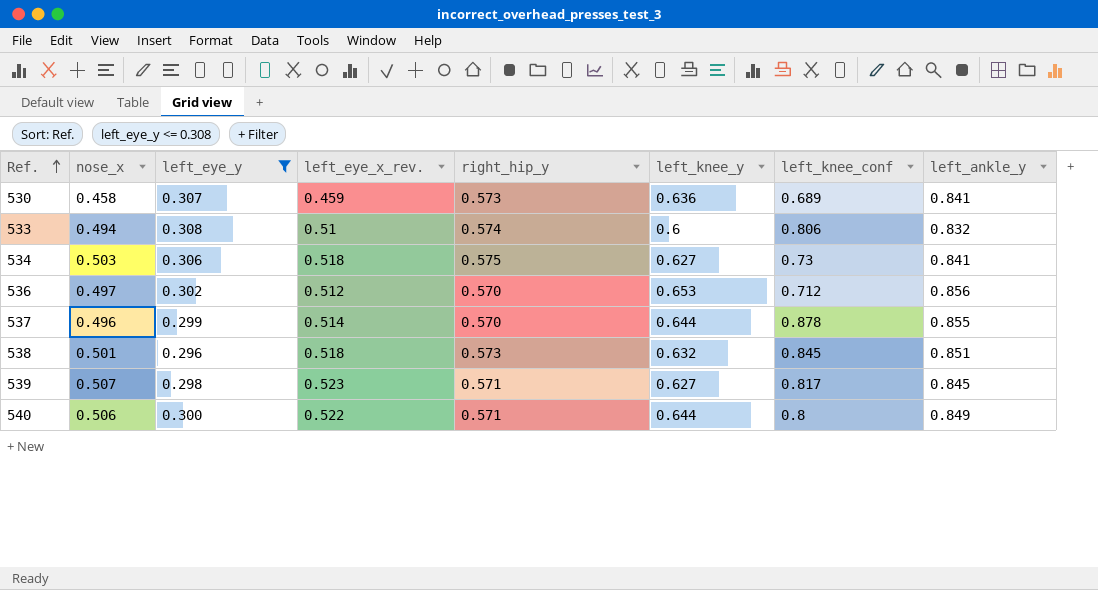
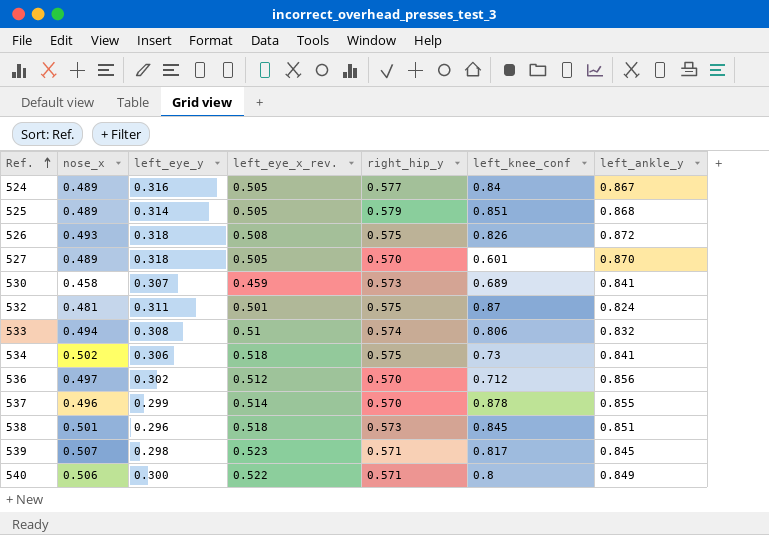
filter: left_eye_y <= 0.308 -> none
column left_knee_y | position: 6 -> none
534 | nose_x: 0.503 -> 0.502

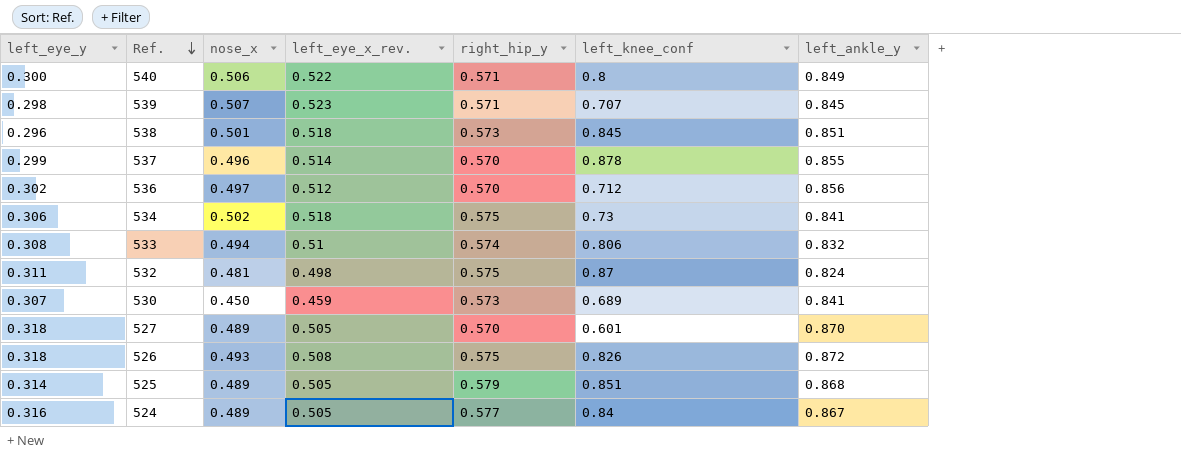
row order: Ref. ascending -> Ref. descending
column left_eye_y | position: 3 -> 1
539 | left_knee_conf: 0.817 -> 0.707
532 | left_eye_x_rev.: 0.501 -> 0.498
530 | nose_x: 0.458 -> 0.450

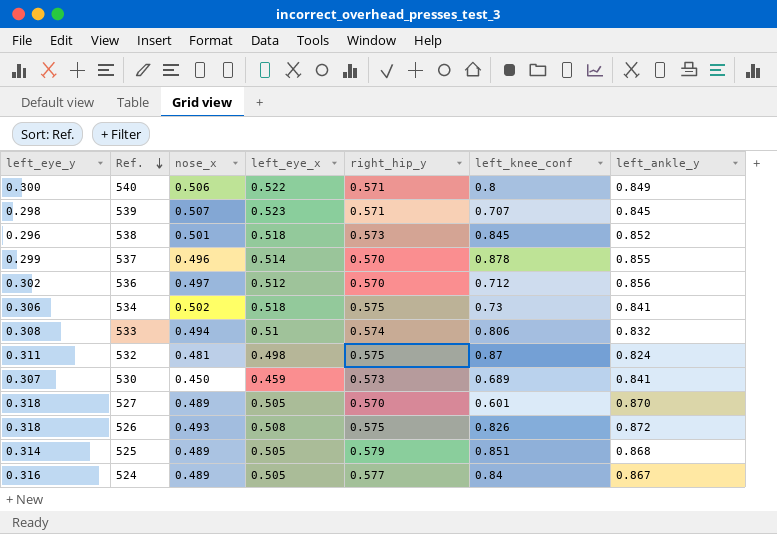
column name: left_eye_x_rev. -> left_eye_x
538 | left_ankle_y: 0.851 -> 0.852

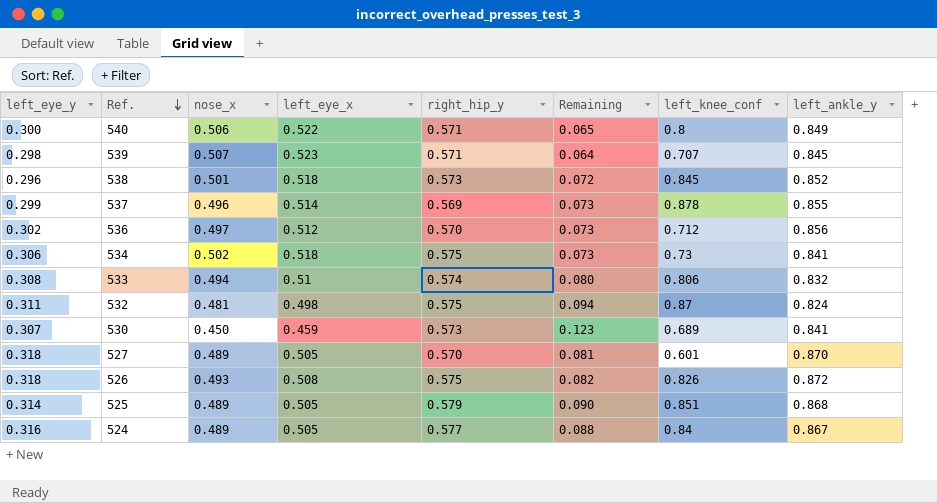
column Remaining | formula: none -> [right_hip_y] - [nose_x]
537 | right_hip_y: 0.570 -> 0.569

